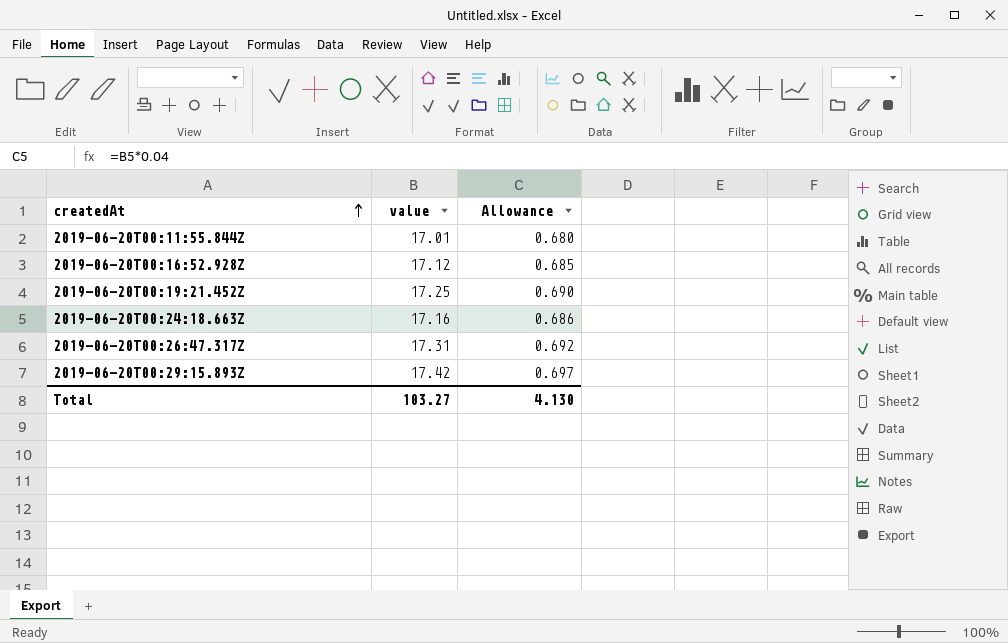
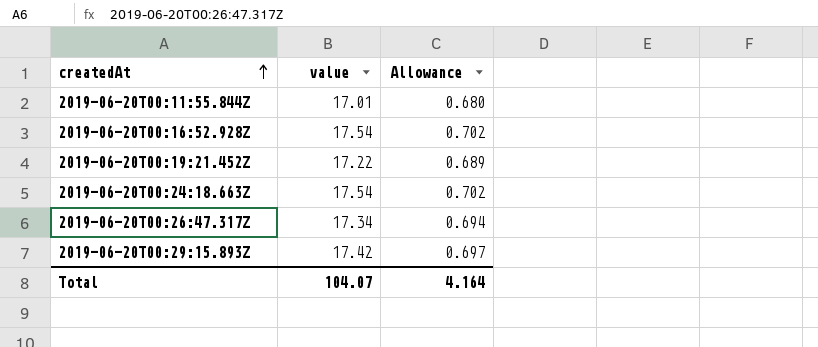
2019-06-20T00:16:52.928Z | value: 17.12 -> 17.54
2019-06-20T00:16:52.928Z | Allowance: 0.685 -> 0.702
2019-06-20T00:19:21.452Z | value: 17.25 -> 17.22
2019-06-20T00:19:21.452Z | Allowance: 0.690 -> 0.689
2019-06-20T00:24:18.663Z | value: 17.16 -> 17.54
2019-06-20T00:24:18.663Z | Allowance: 0.686 -> 0.702
2019-06-20T00:26:47.317Z | value: 17.31 -> 17.34
2019-06-20T00:26:47.317Z | Allowance: 0.692 -> 0.694
Total | value: 103.27 -> 104.07
Total | Allowance: 4.130 -> 4.164

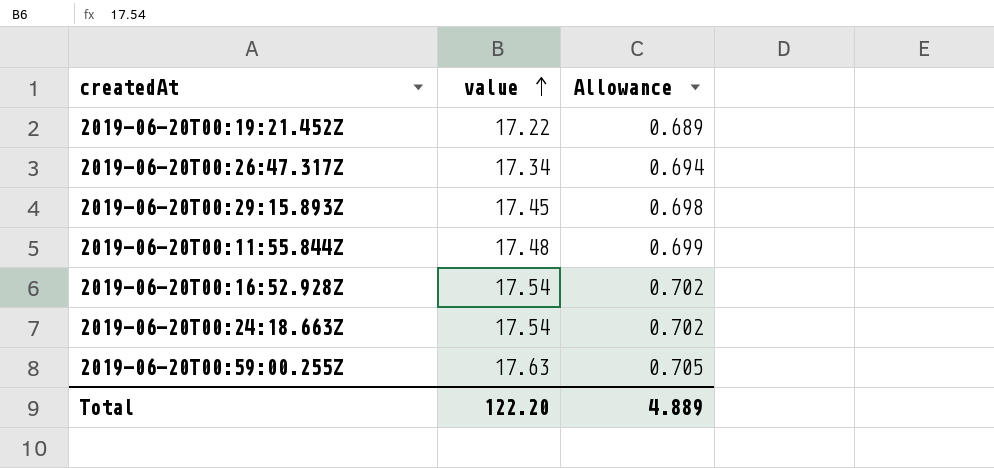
row order: createdAt ascending -> value ascending
2019-06-20T00:29:15.893Z | value: 17.42 -> 17.45
2019-06-20T00:29:15.893Z | Allowance: 0.697 -> 0.698
2019-06-20T00:11:55.844Z | value: 17.01 -> 17.48
2019-06-20T00:11:55.844Z | Allowance: 0.680 -> 0.699
row 2019-06-20T00:59:00.255Z: none -> 17.63 | 0.705
Total | value: 104.07 -> 122.20
Total | Allowance: 4.164 -> 4.889

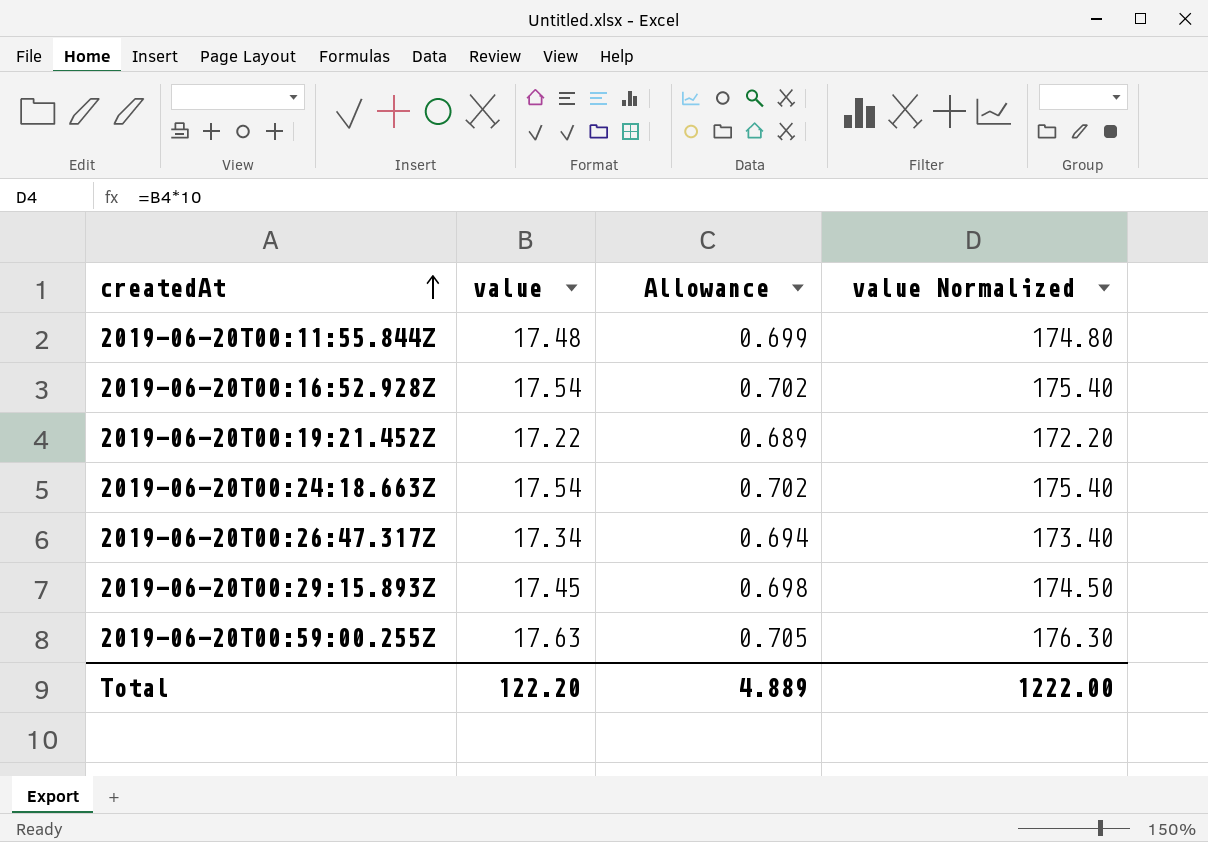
row order: value ascending -> createdAt ascending
column value Normalized | formula: none -> [value] * 10

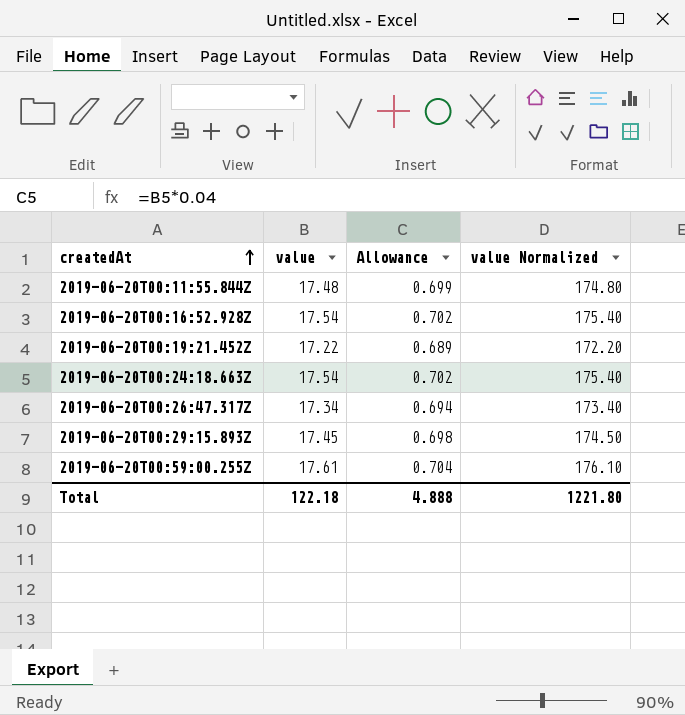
2019-06-20T00:59:00.255Z | value: 17.63 -> 17.61
2019-06-20T00:59:00.255Z | Allowance: 0.705 -> 0.704
2019-06-20T00:59:00.255Z | value Normalized: 176.30 -> 176.10
Total | value: 122.20 -> 122.18
Total | Allowance: 4.889 -> 4.888
Total | value Normalized: 1222.00 -> 1221.80

